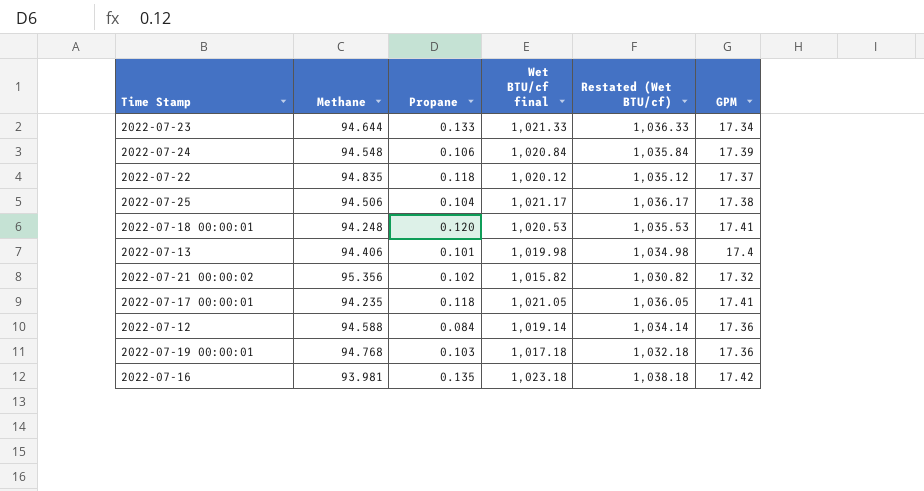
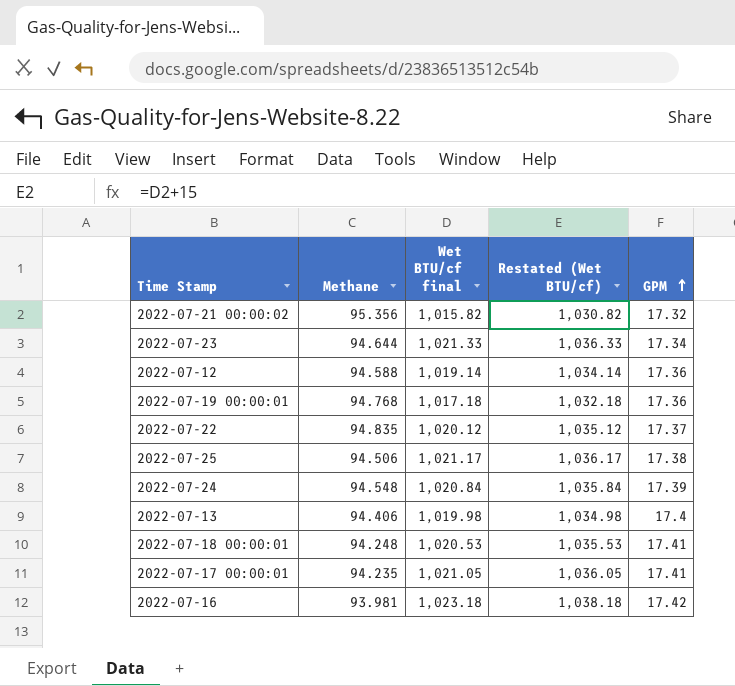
row order: none -> GPM ascending
column Propane | position: 3 -> none

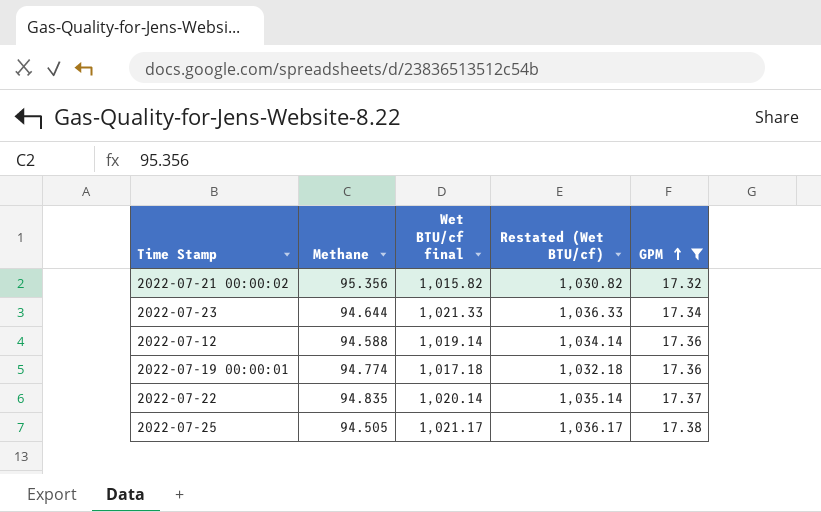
filter: none -> GPM <= 17.38
2022-07-19 00:00:01 | Methane: 94.768 -> 94.774
2022-07-22 | Wet BTU/cf final: 1,020.12 -> 1,020.14
2022-07-22 | Restated (Wet BTU/cf): 1,035.12 -> 1,035.14
2022-07-25 | Methane: 94.506 -> 94.505

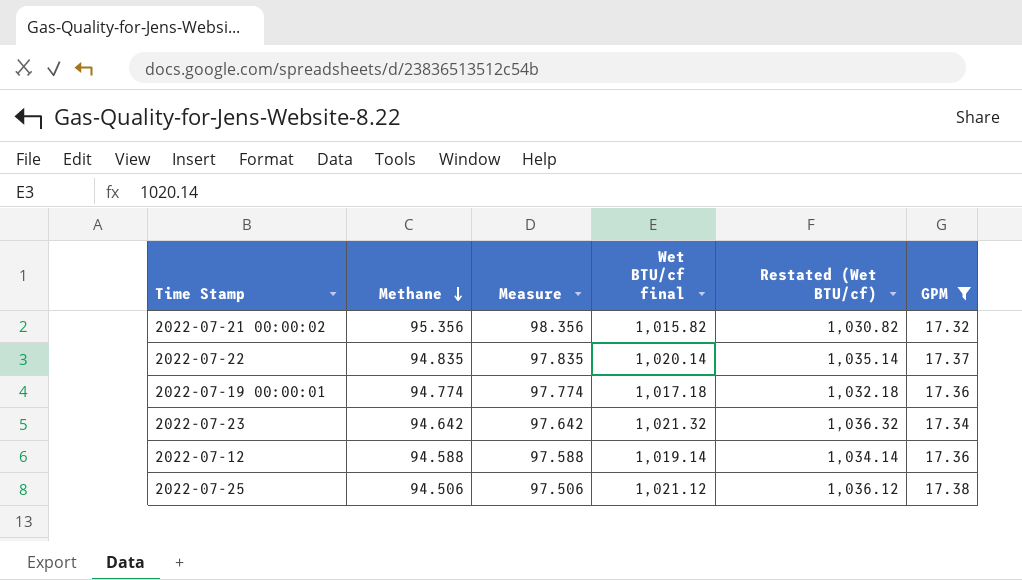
row order: GPM ascending -> Methane descending
column Measure | formula: none -> [Methane] + 3
2022-07-23 | Methane: 94.644 -> 94.642
2022-07-23 | Wet BTU/cf final: 1,021.33 -> 1,021.32
2022-07-23 | Restated (Wet BTU/cf): 1,036.33 -> 1,036.32
2022-07-25 | Methane: 94.505 -> 94.506
2022-07-25 | Wet BTU/cf final: 1,021.17 -> 1,021.12
2022-07-25 | Restated (Wet BTU/cf): 1,036.17 -> 1,036.12

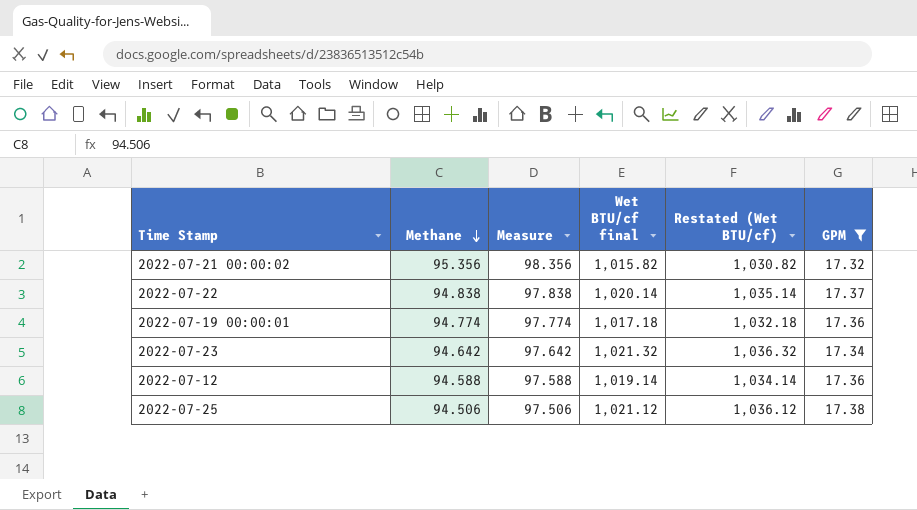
2022-07-22 | Methane: 94.835 -> 94.838
2022-07-22 | Measure: 97.835 -> 97.838

